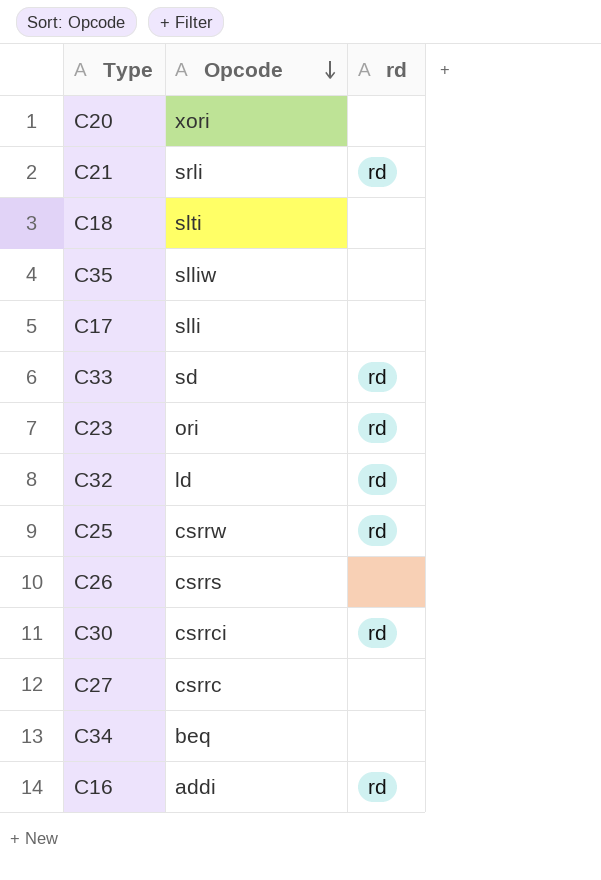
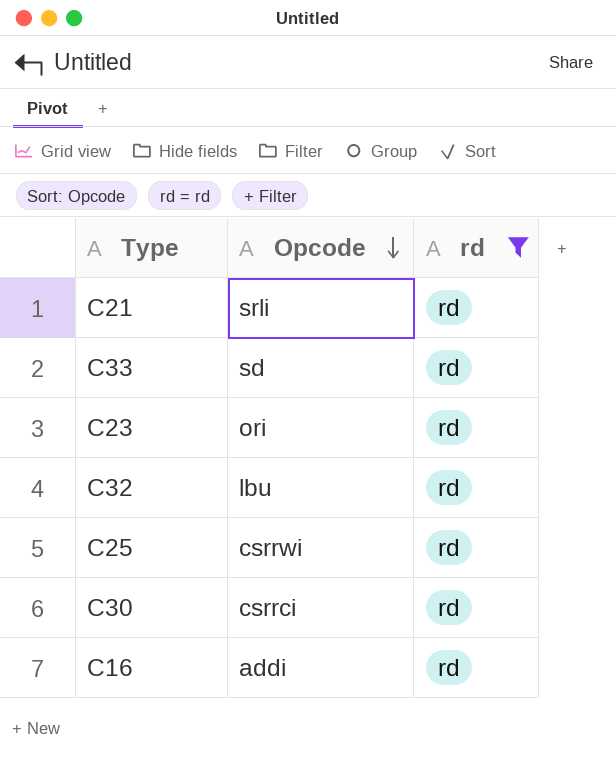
filter: none -> rd = rd
C32 | Opcode: ld -> lbu
C25 | Opcode: csrrw -> csrrwi

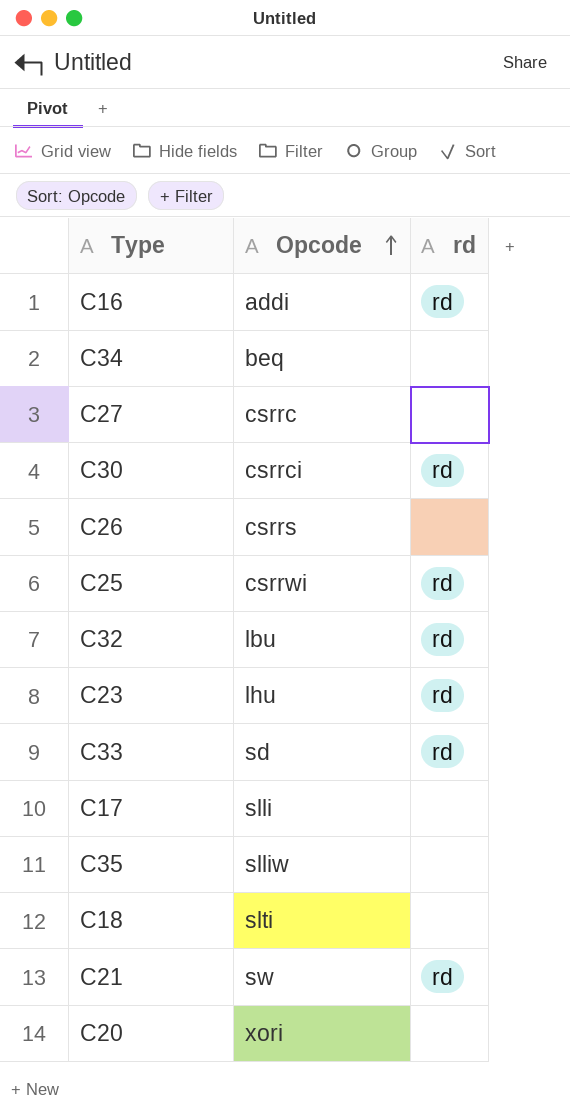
filter: rd = rd -> none
row order: Opcode descending -> Opcode ascending
C23 | Opcode: ori -> lhu
C21 | Opcode: srli -> sw

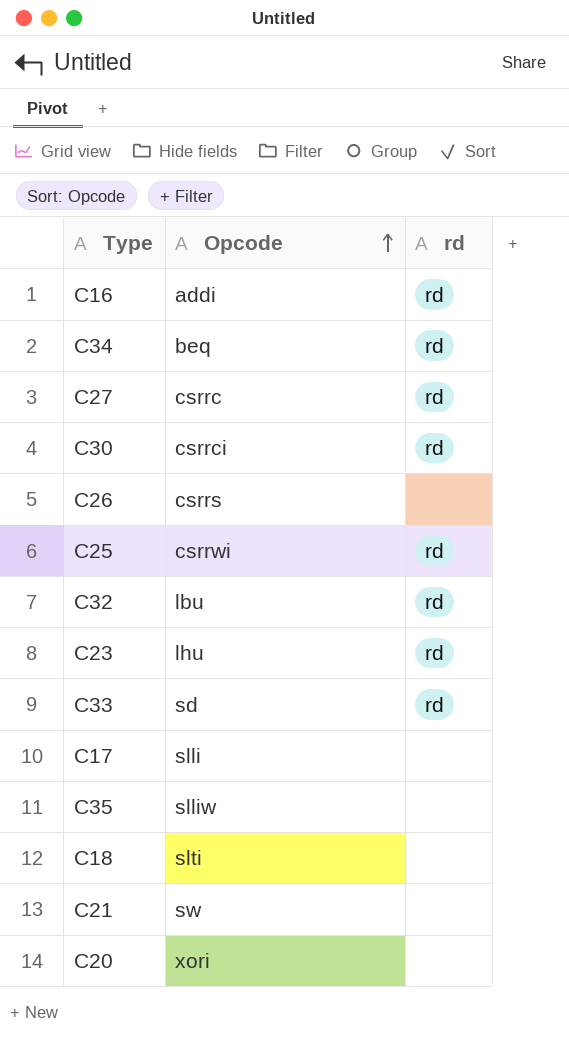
C34 | rd: none -> rd
C27 | rd: none -> rd
C21 | rd: rd -> none

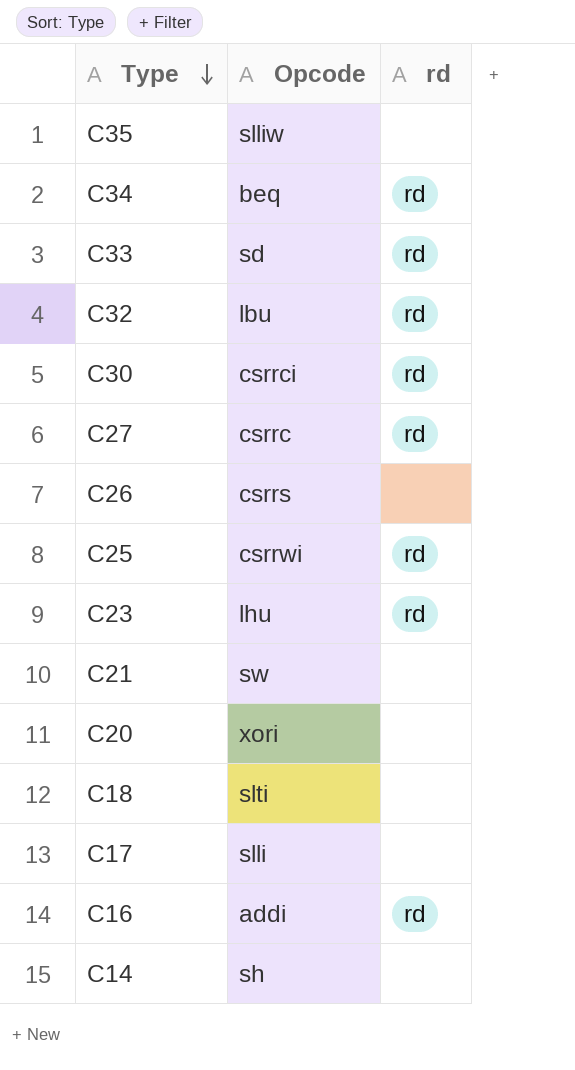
row order: Opcode ascending -> Type descending
row C14: none -> sh | none

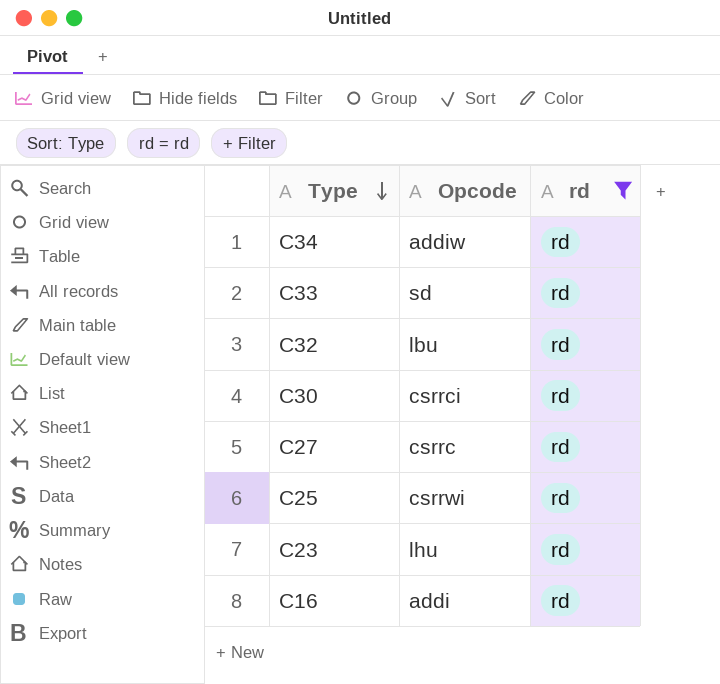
filter: none -> rd = rd
C34 | Opcode: beq -> addiw

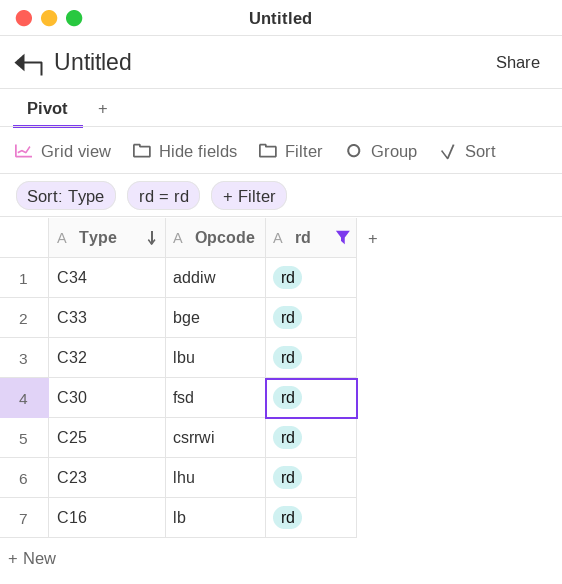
row C27: csrrc | rd -> none
C33 | Opcode: sd -> bge
C30 | Opcode: csrrci -> fsd
C16 | Opcode: addi -> lb

